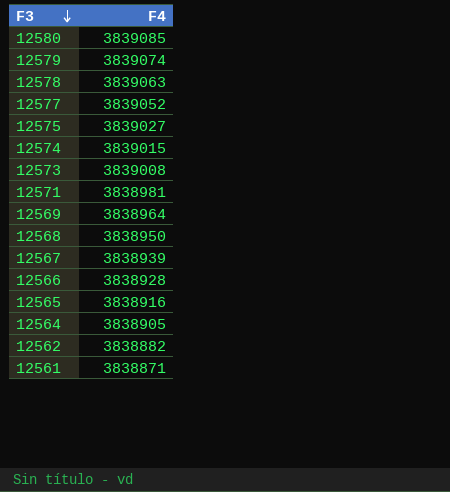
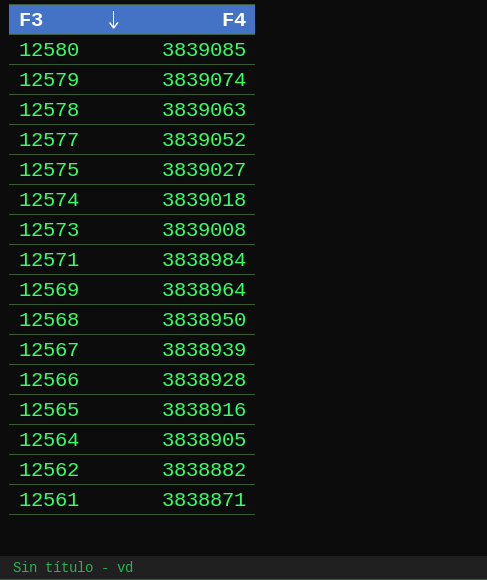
12574 | F4: 3839015 -> 3839018
12571 | F4: 3838981 -> 3838984

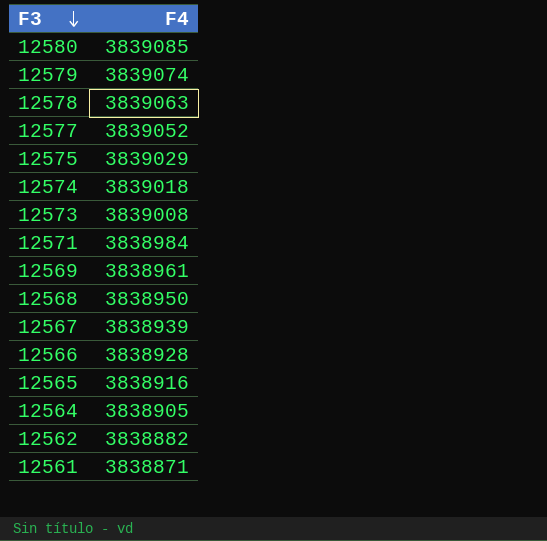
12575 | F4: 3839027 -> 3839029
12569 | F4: 3838964 -> 3838961

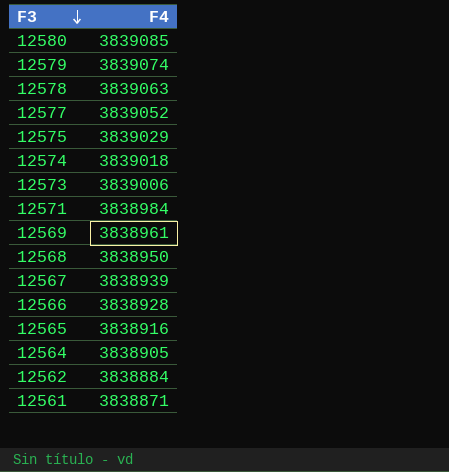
12573 | F4: 3839008 -> 3839006
12562 | F4: 3838882 -> 3838884

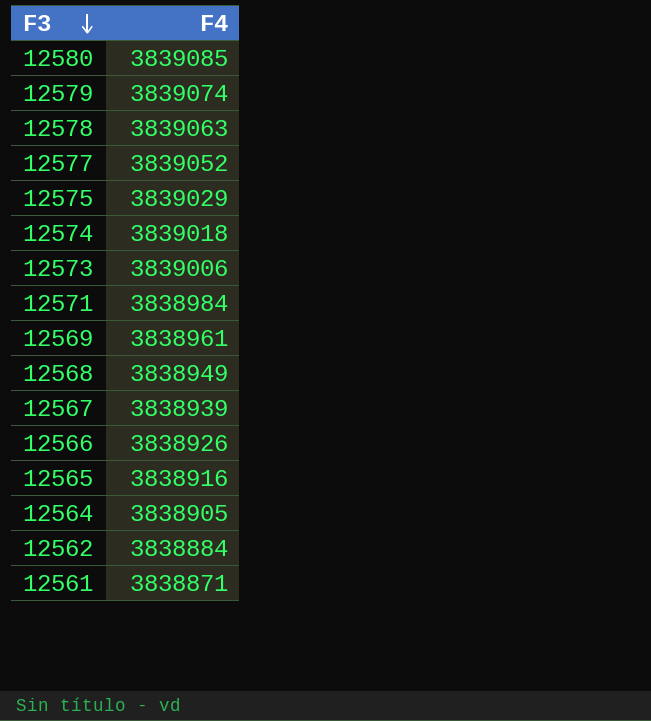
12568 | F4: 3838950 -> 3838949
12566 | F4: 3838928 -> 3838926

